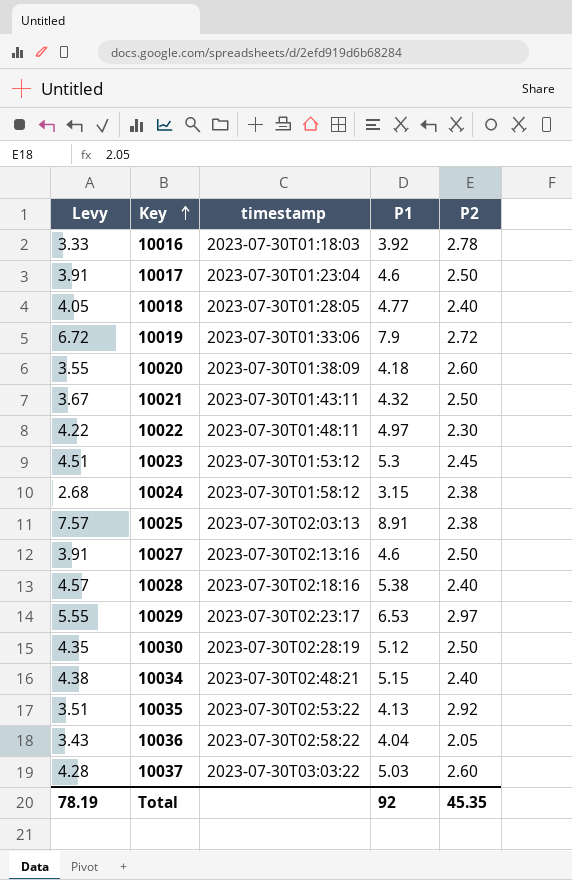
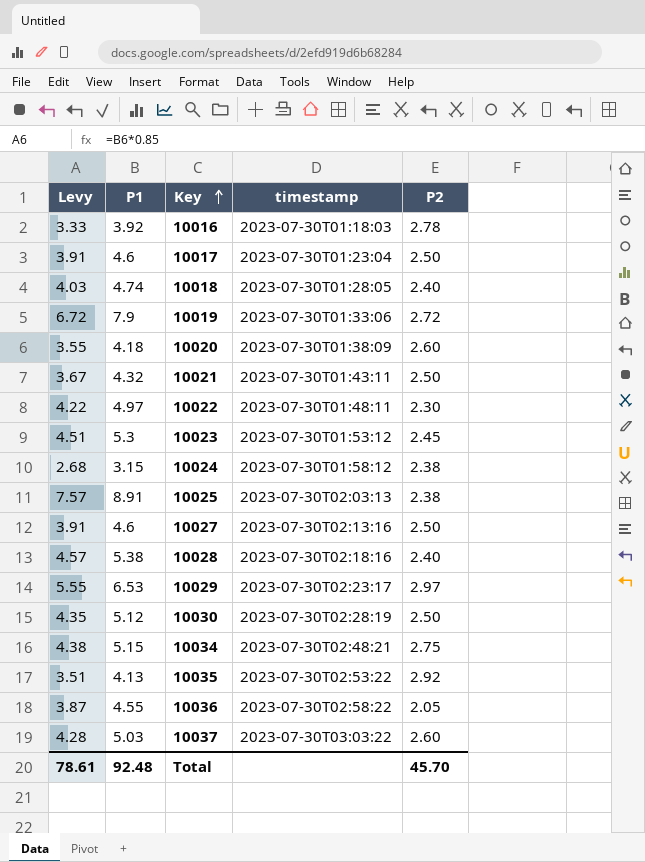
column P1 | position: 4 -> 2
10018 | Levy: 4.05 -> 4.03
10018 | P1: 4.77 -> 4.74
10034 | P2: 2.40 -> 2.75
10036 | Levy: 3.43 -> 3.87
10036 | P1: 4.04 -> 4.55
Total | Levy: 78.19 -> 78.61
Total | P1: 92 -> 92.48
Total | P2: 45.35 -> 45.70

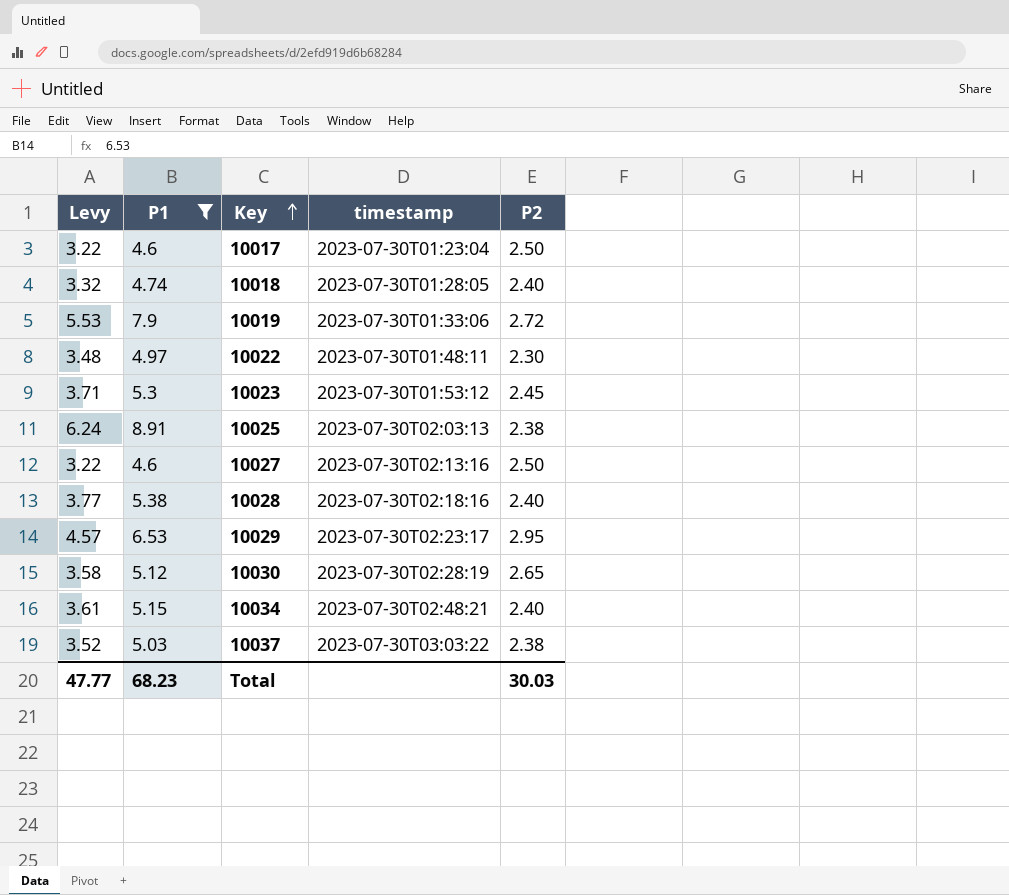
filter: none -> P1 >= 4.6
column Levy | formula: [P1] * 0.85 -> [P1] * 0.7
10029 | P2: 2.97 -> 2.95
10030 | P2: 2.50 -> 2.65
10034 | P2: 2.75 -> 2.40
10037 | P2: 2.60 -> 2.38
Total | Levy: 78.61 -> 47.77
Total | P1: 92.48 -> 68.23
Total | P2: 45.70 -> 30.03

